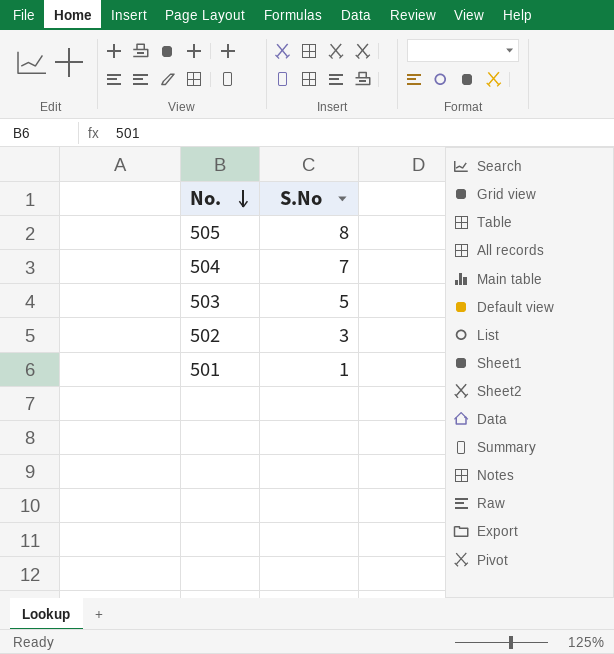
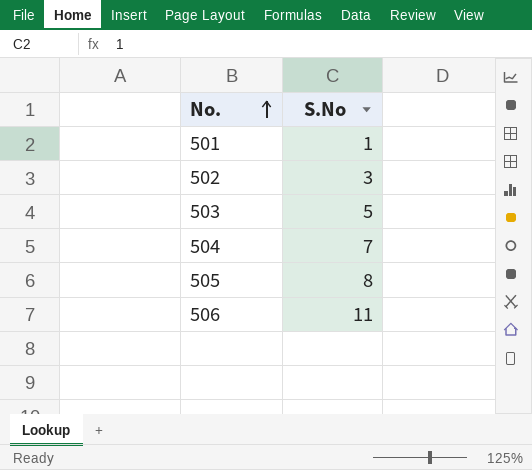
row order: No. descending -> No. ascending
row 506: none -> 11

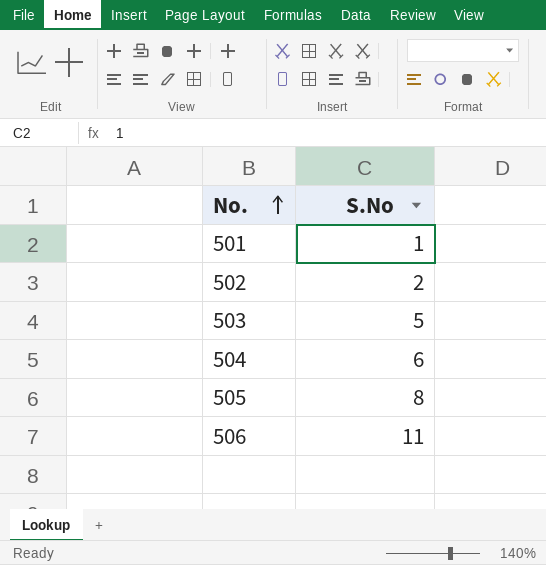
502 | S.No: 3 -> 2
504 | S.No: 7 -> 6

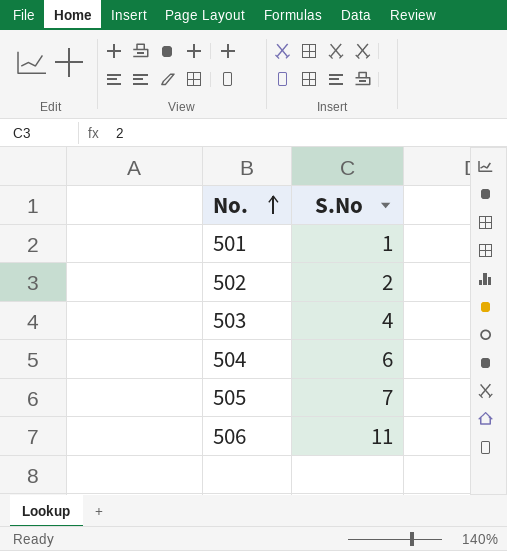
503 | S.No: 5 -> 4
505 | S.No: 8 -> 7

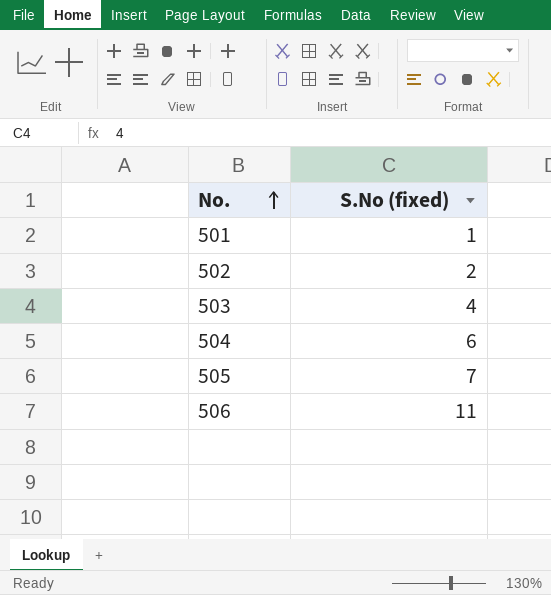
column name: S.No -> S.No (fixed)

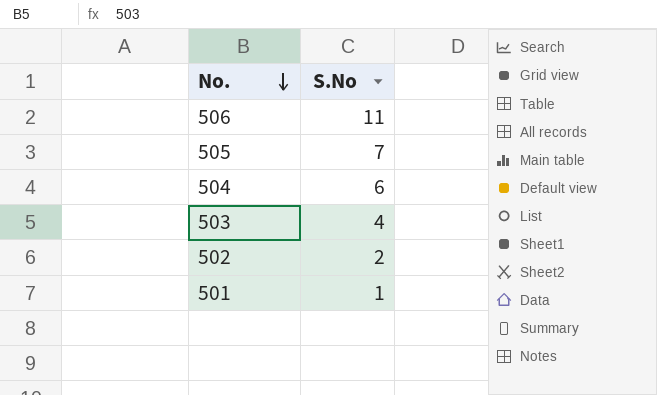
row order: No. ascending -> No. descending
column name: S.No (fixed) -> S.No

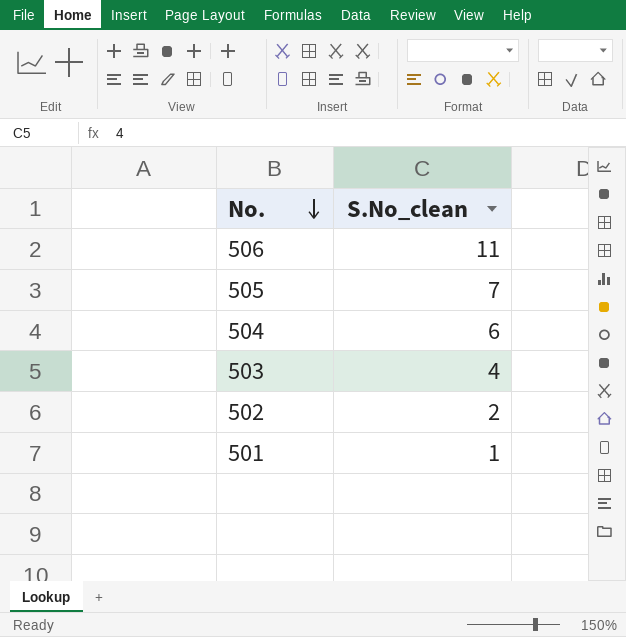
column name: S.No -> S.No_clean

